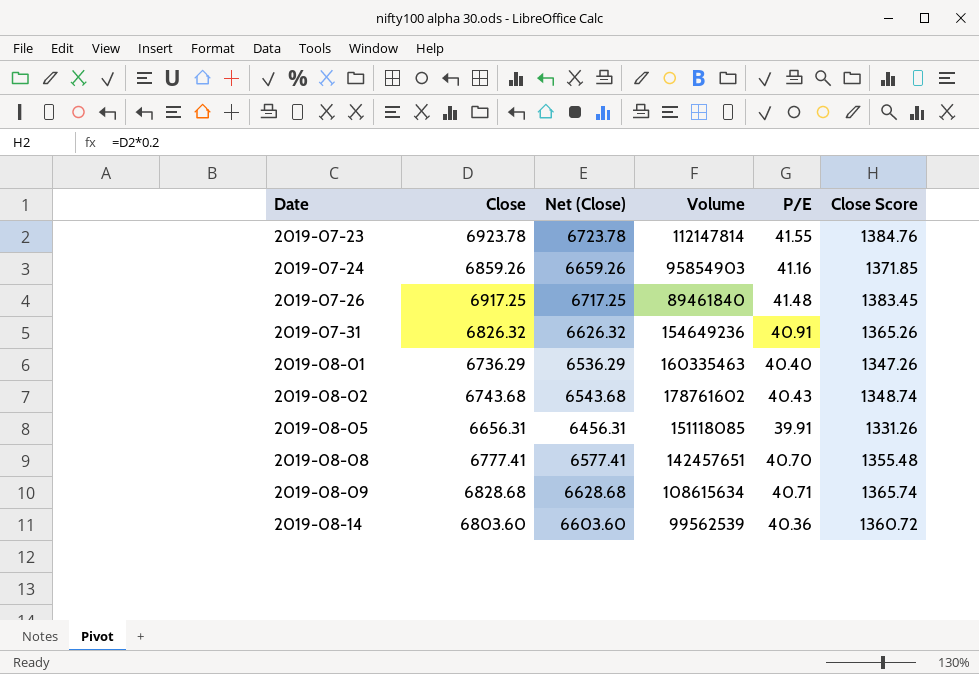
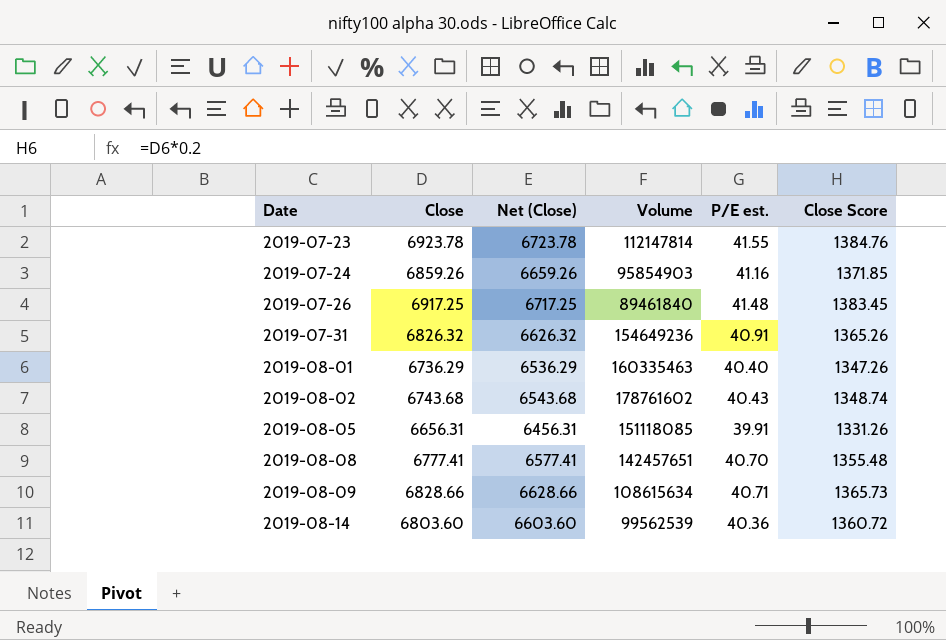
column name: P/E -> P/E est.
2019-08-09 | Close: 6828.68 -> 6828.66
2019-08-09 | Net (Close): 6628.68 -> 6628.66
2019-08-09 | Close Score: 1365.74 -> 1365.73

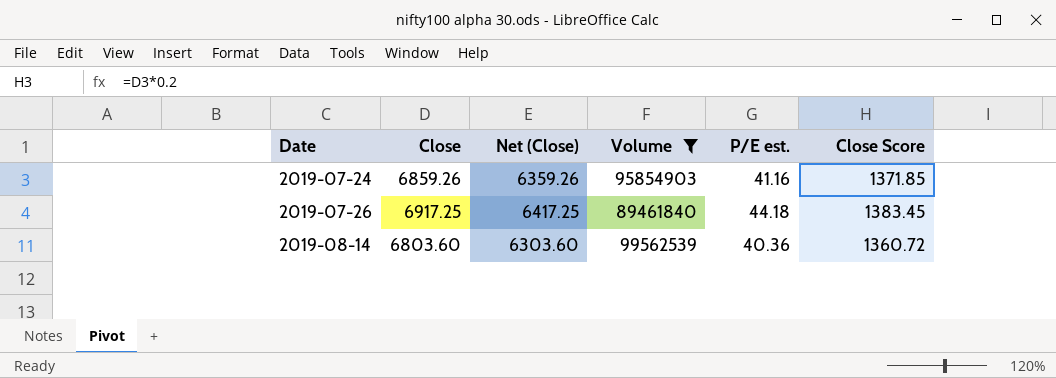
filter: none -> Volume <= 99562539
column Net (Close) | formula: [Close] - 200 -> [Close] - 500
2019-07-26 | P/E est.: 41.48 -> 44.18

